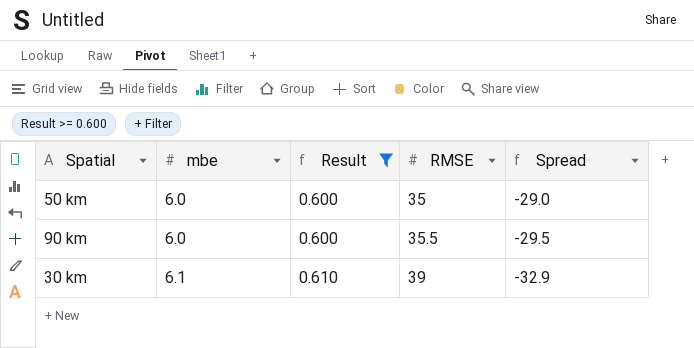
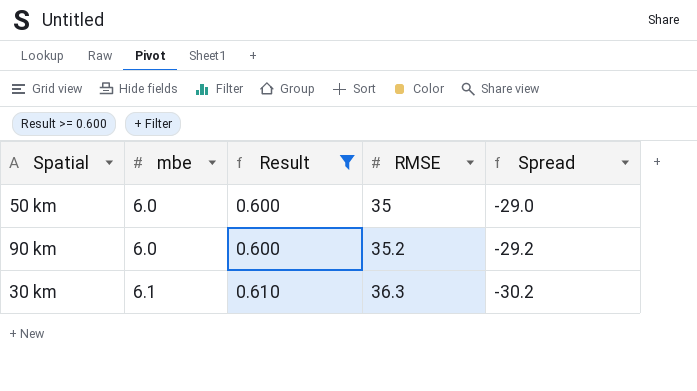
90 km | RMSE: 35.5 -> 35.2
90 km | Spread: -29.5 -> -29.2
30 km | RMSE: 39 -> 36.3
30 km | Spread: -32.9 -> -30.2

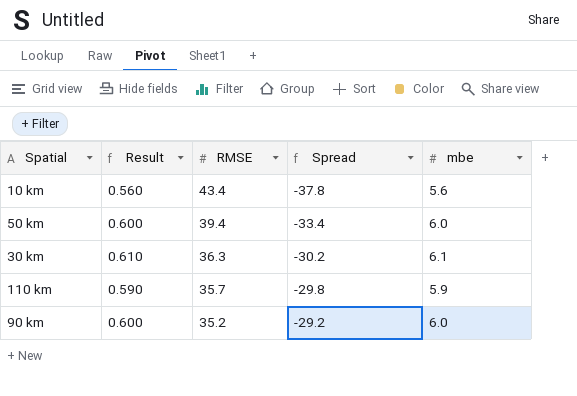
filter: Result >= 0.600 -> none
row order: mbe ascending -> RMSE descending
column mbe | position: 2 -> 5
50 km | RMSE: 35 -> 39.4
50 km | Spread: -29.0 -> -33.4

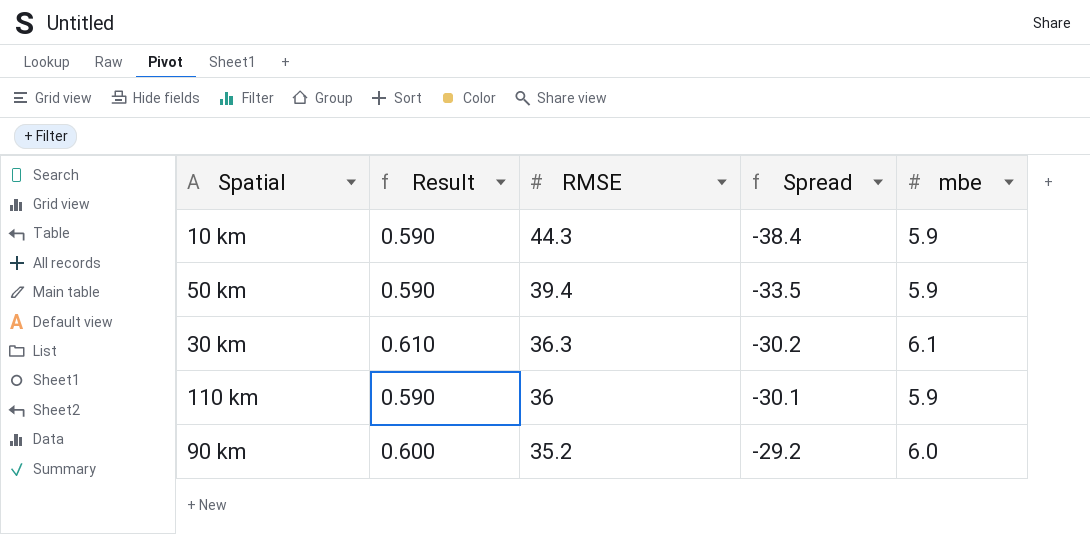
10 km | Result: 0.560 -> 0.590
10 km | RMSE: 43.4 -> 44.3
10 km | Spread: -37.8 -> -38.4
10 km | mbe: 5.6 -> 5.9
50 km | Result: 0.600 -> 0.590
50 km | Spread: -33.4 -> -33.5
50 km | mbe: 6.0 -> 5.9
110 km | RMSE: 35.7 -> 36
110 km | Spread: -29.8 -> -30.1

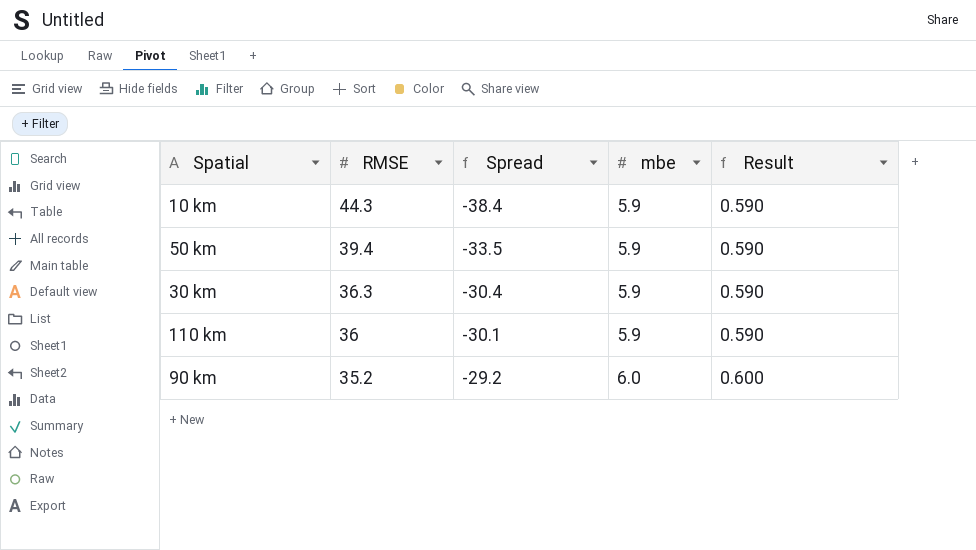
column Result | position: 2 -> 5
30 km | Spread: -30.2 -> -30.4
30 km | mbe: 6.1 -> 5.9
30 km | Result: 0.610 -> 0.590

